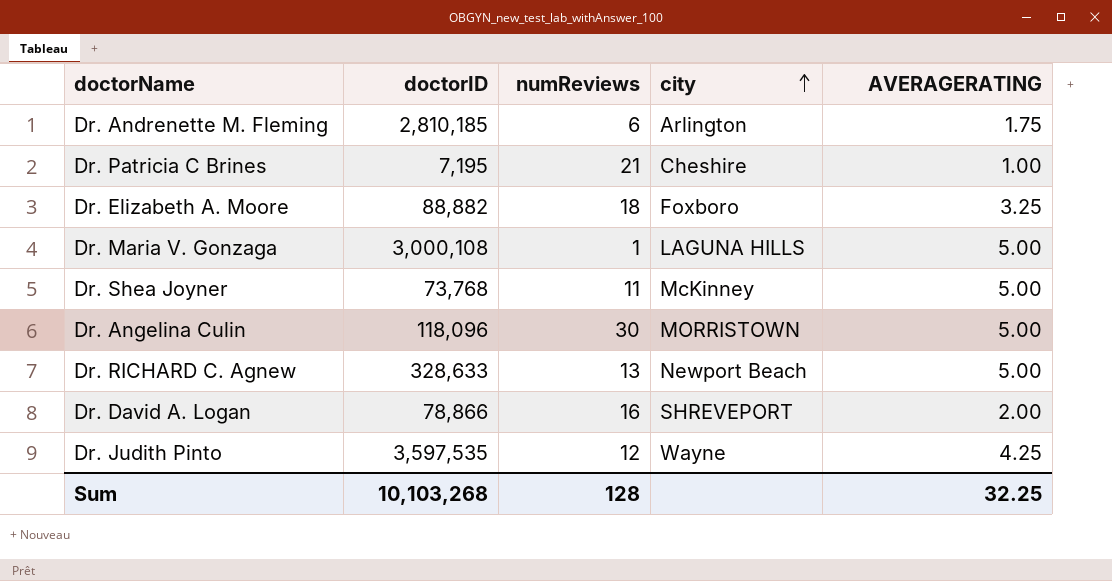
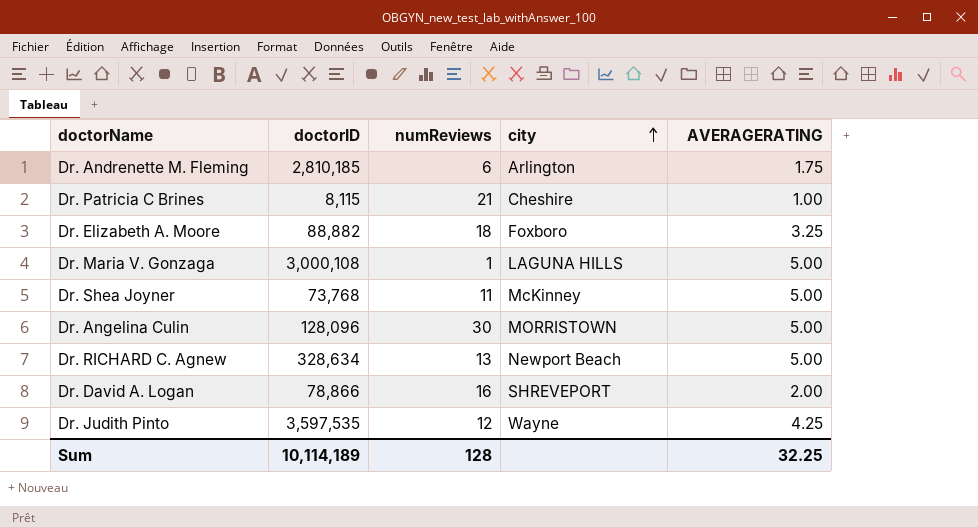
Dr. Patricia C Brines | doctorID: 7,195 -> 8,115
Dr. Angelina Culin | doctorID: 118,096 -> 128,096
Dr. RICHARD C. Agnew | doctorID: 328,633 -> 328,634
Sum | doctorID: 10,103,268 -> 10,114,189

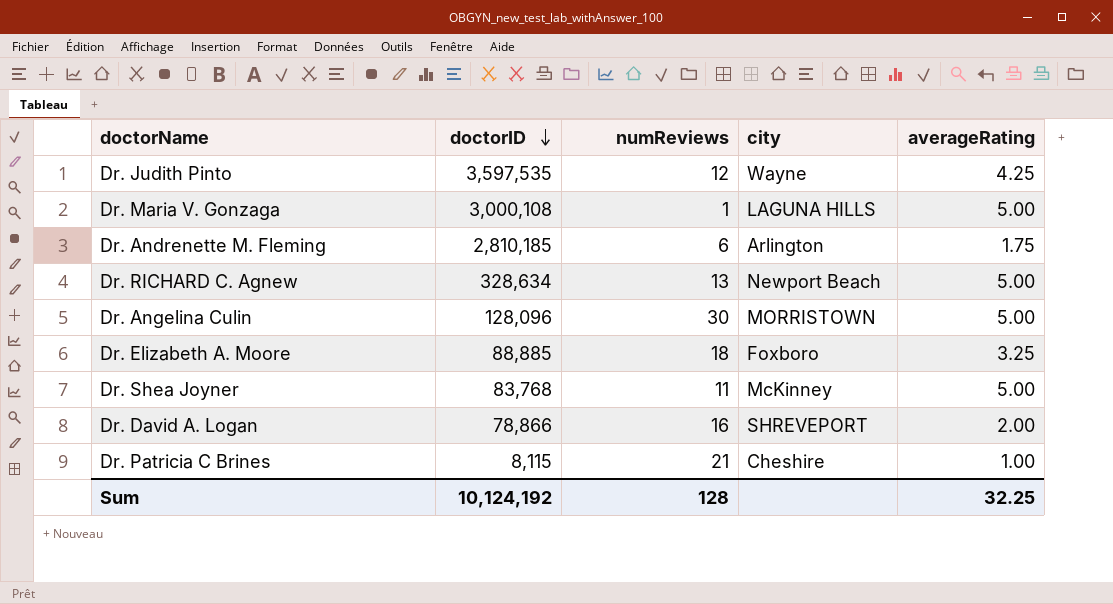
row order: city ascending -> doctorID descending
column name: AVERAGERATING -> averageRating
Dr. Elizabeth A. Moore | doctorID: 88,882 -> 88,885
Dr. Shea Joyner | doctorID: 73,768 -> 83,768
Sum | doctorID: 10,114,189 -> 10,124,192

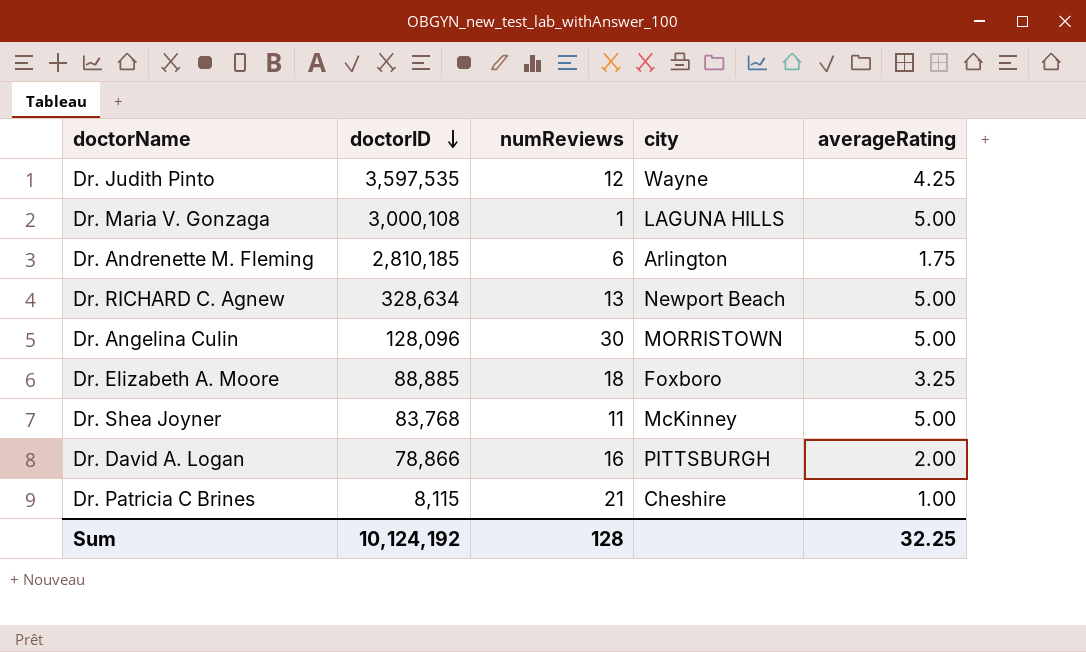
Dr. David A. Logan | city: SHREVEPORT -> PITTSBURGH

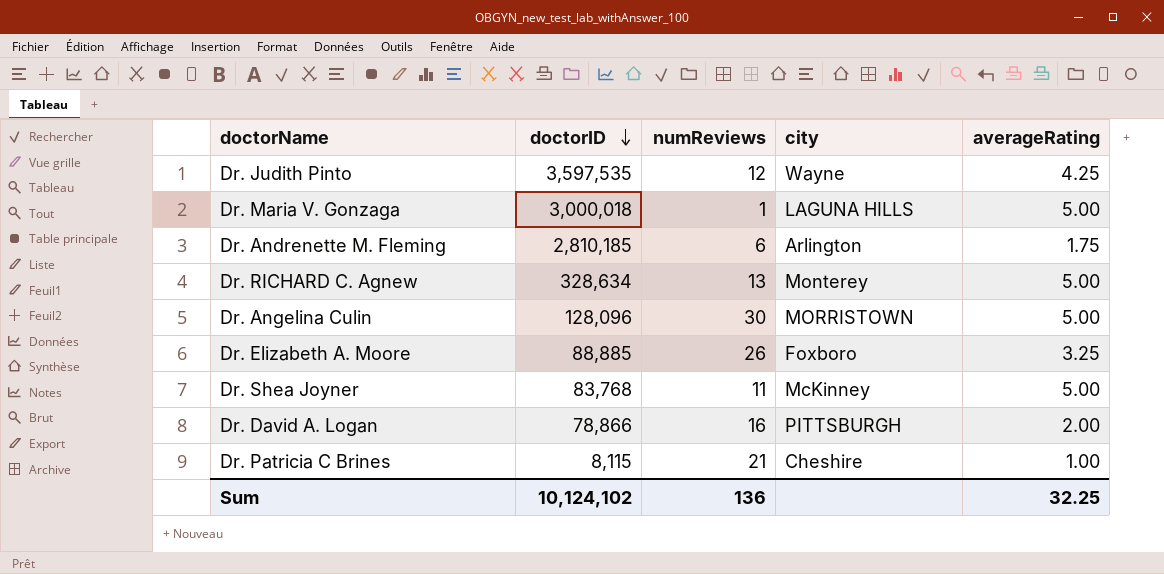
Dr. Maria V. Gonzaga | doctorID: 3,000,108 -> 3,000,018
Dr. RICHARD C. Agnew | city: Newport Beach -> Monterey
Dr. Elizabeth A. Moore | numReviews: 18 -> 26
Sum | doctorID: 10,124,192 -> 10,124,102
Sum | numReviews: 128 -> 136

